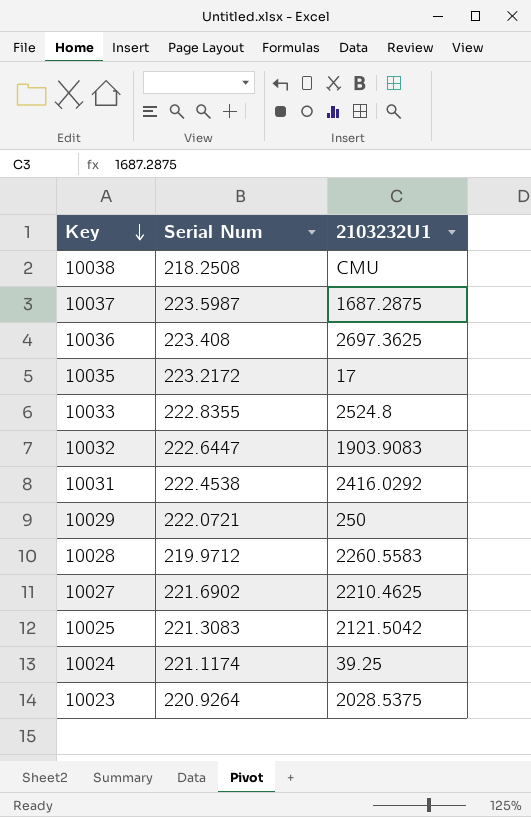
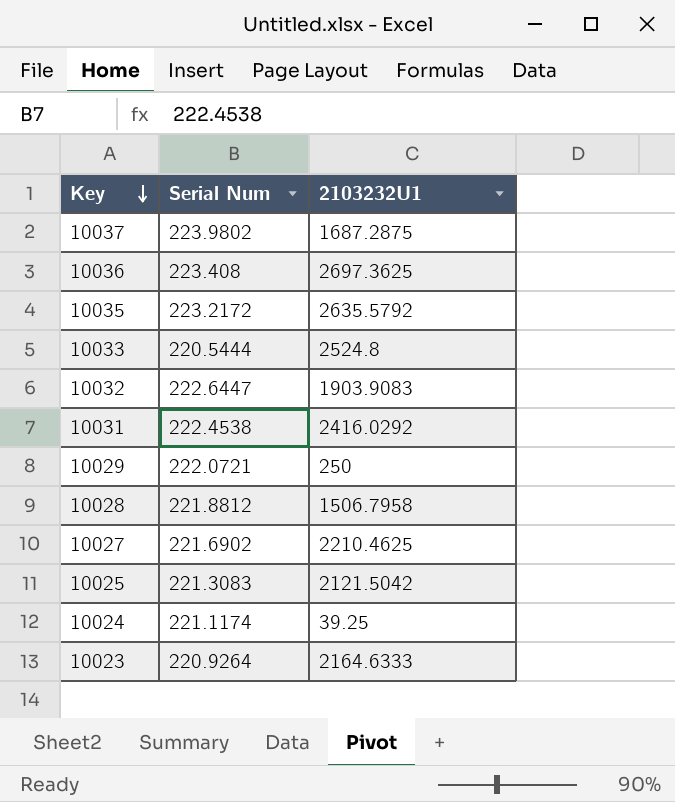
row 10038: 218.2508 | CMU -> none
10037 | Serial Num: 223.5987 -> 223.9802
10035 | 2103232U1: 17 -> 2635.5792
10033 | Serial Num: 222.8355 -> 220.5444
10028 | Serial Num: 219.9712 -> 221.8812
10028 | 2103232U1: 2260.5583 -> 1506.7958
10023 | 2103232U1: 2028.5375 -> 2164.6333

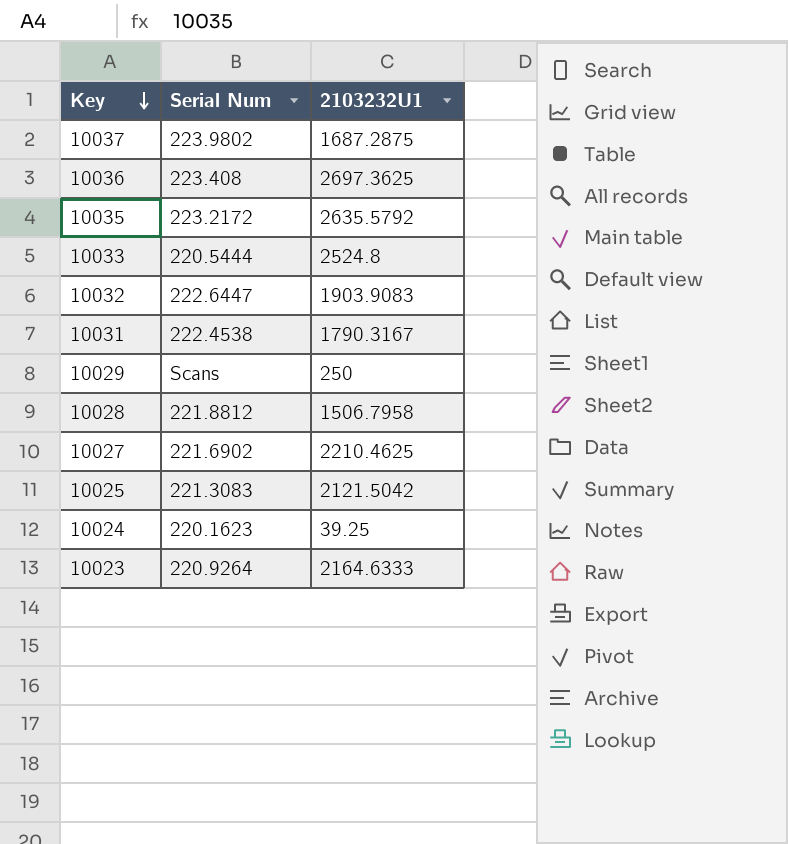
10031 | 2103232U1: 2416.0292 -> 1790.3167
10029 | Serial Num: 222.0721 -> Scans
10024 | Serial Num: 221.1174 -> 220.1623

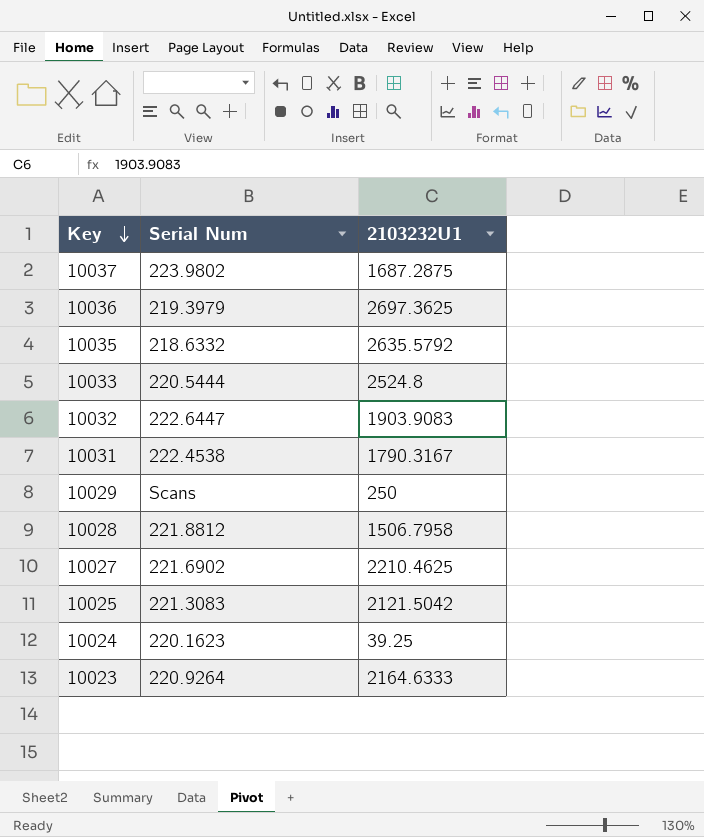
10036 | Serial Num: 223.408 -> 219.3979
10035 | Serial Num: 223.2172 -> 218.6332

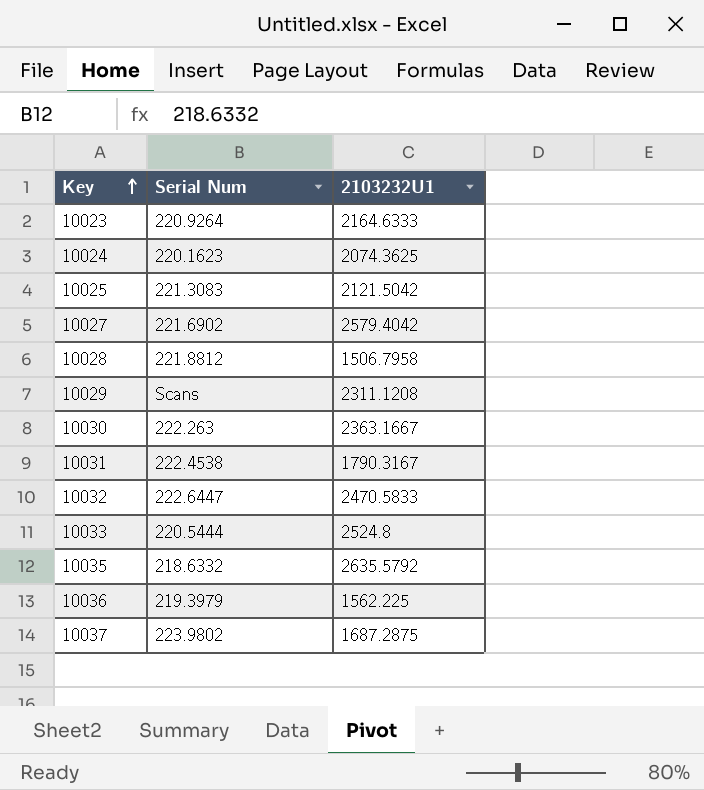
row order: Key descending -> Key ascending
10024 | 2103232U1: 39.25 -> 2074.3625
10027 | 2103232U1: 2210.4625 -> 2579.4042
10029 | 2103232U1: 250 -> 2311.1208
row 10030: none -> 222.263 | 2363.1667
10032 | 2103232U1: 1903.9083 -> 2470.5833
10036 | 2103232U1: 2697.3625 -> 1562.225

